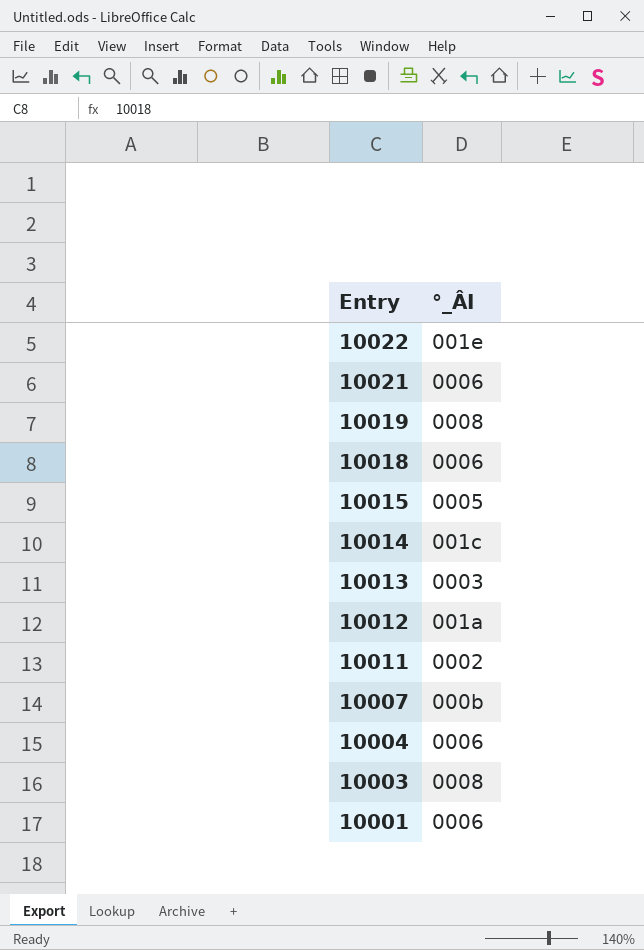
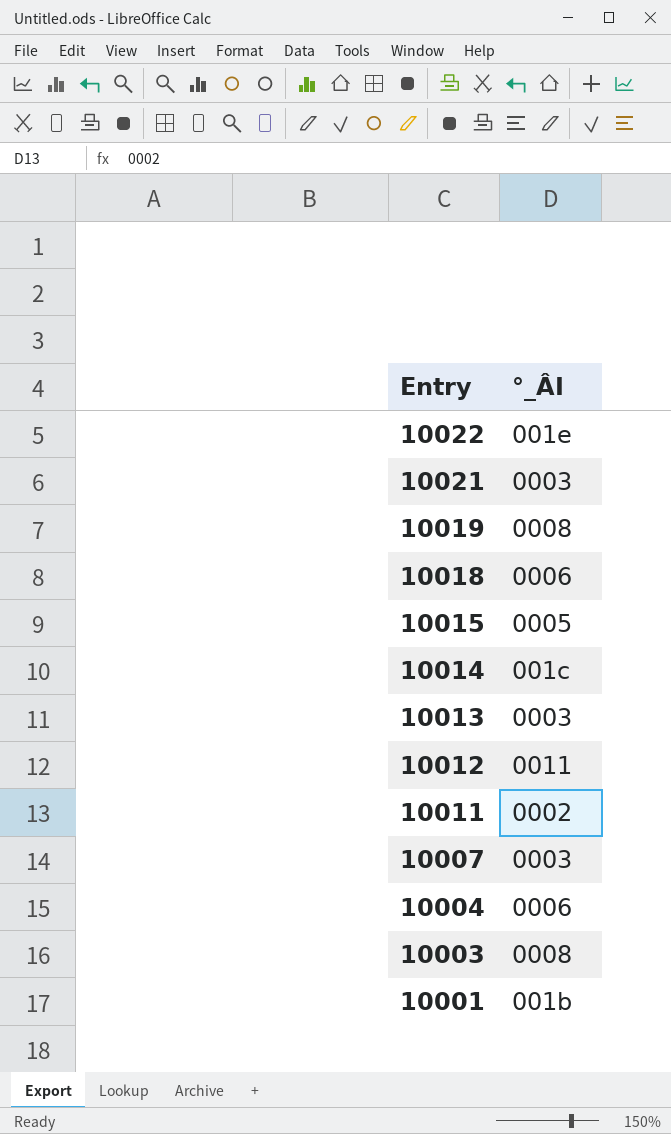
10021 | °_ÂI: 0006 -> 0003
10012 | °_ÂI: 001a -> 0011
10007 | °_ÂI: 000b -> 0003
10001 | °_ÂI: 0006 -> 001b

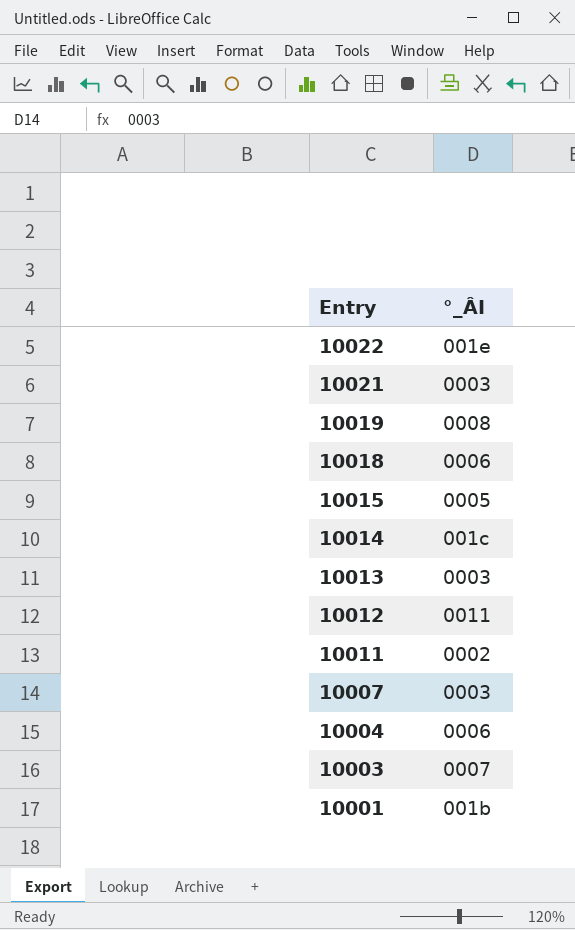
10003 | °_ÂI: 0008 -> 0007

